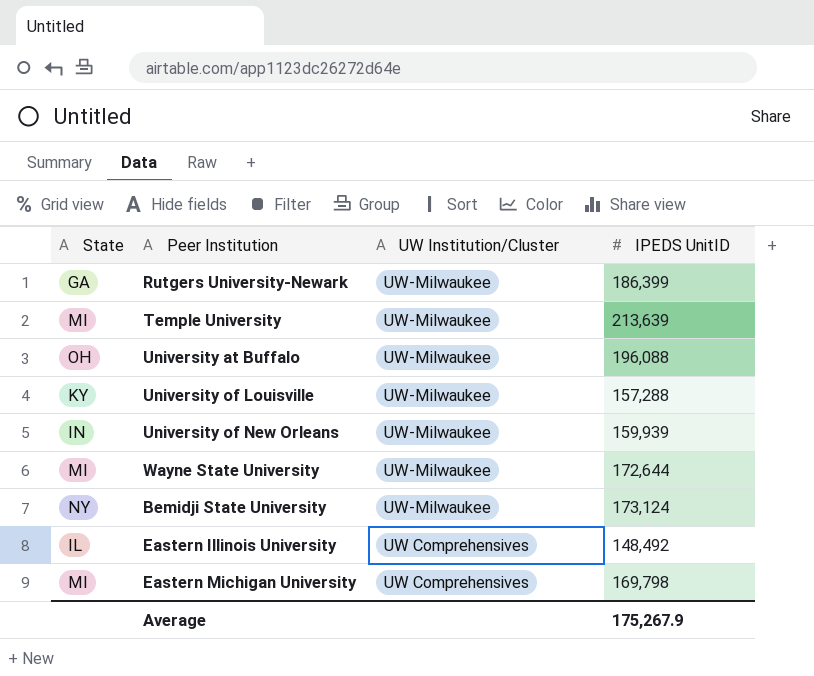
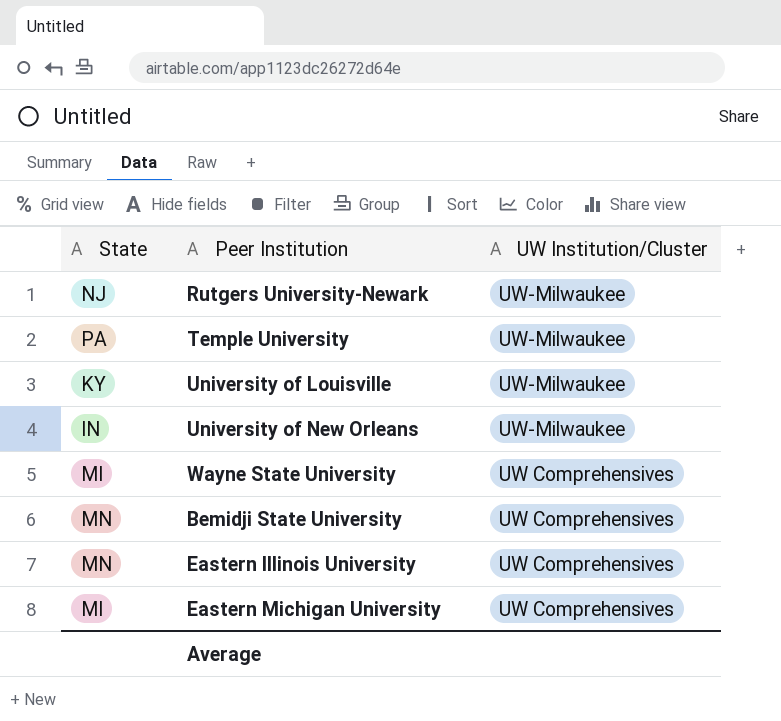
column IPEDS UnitID | position: 4 -> none
row University at Buffalo: OH | UW-Milwaukee | 196,088 -> none
Rutgers University-Newark | State: GA -> NJ
Temple University | State: MI -> PA
Wayne State University | UW Institution/Cluster: UW-Milwaukee -> UW Comprehensives
Bemidji State University | State: NY -> MN
Bemidji State University | UW Institution/Cluster: UW-Milwaukee -> UW Comprehensives
Eastern Illinois University | State: IL -> MN

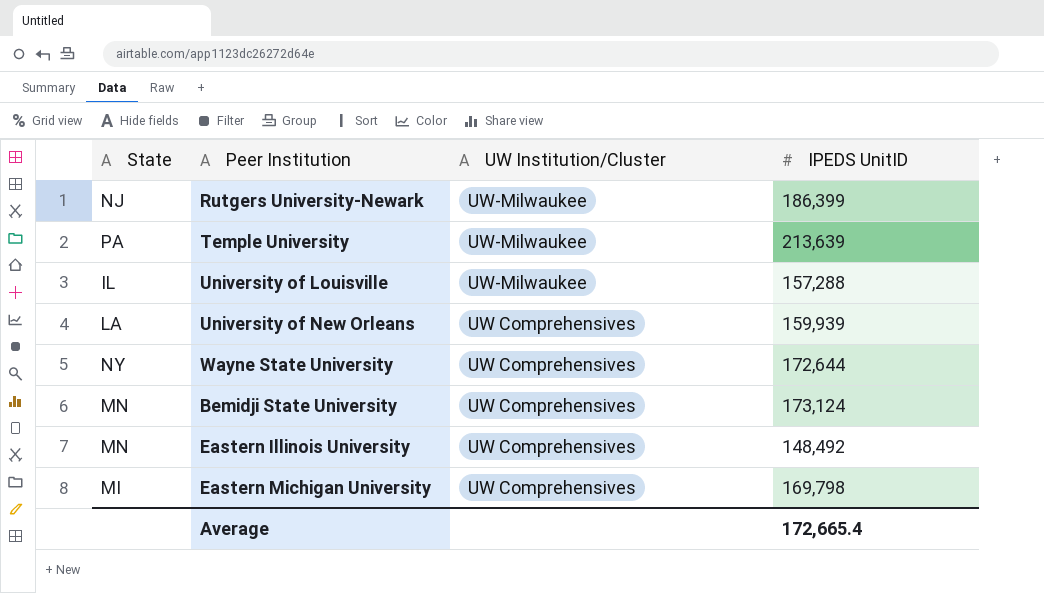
column IPEDS UnitID | position: none -> 4
University of Louisville | State: KY -> IL
University of New Orleans | State: IN -> LA
University of New Orleans | UW Institution/Cluster: UW-Milwaukee -> UW Comprehensives
Wayne State University | State: MI -> NY

